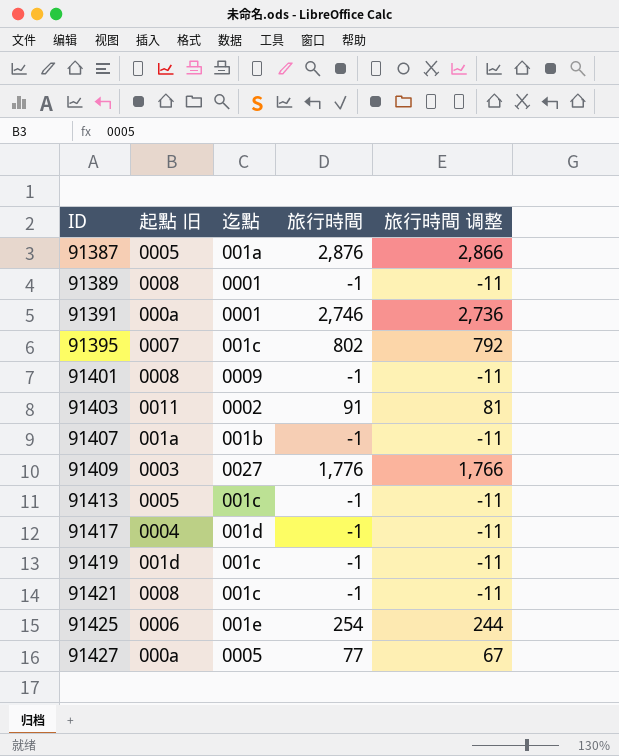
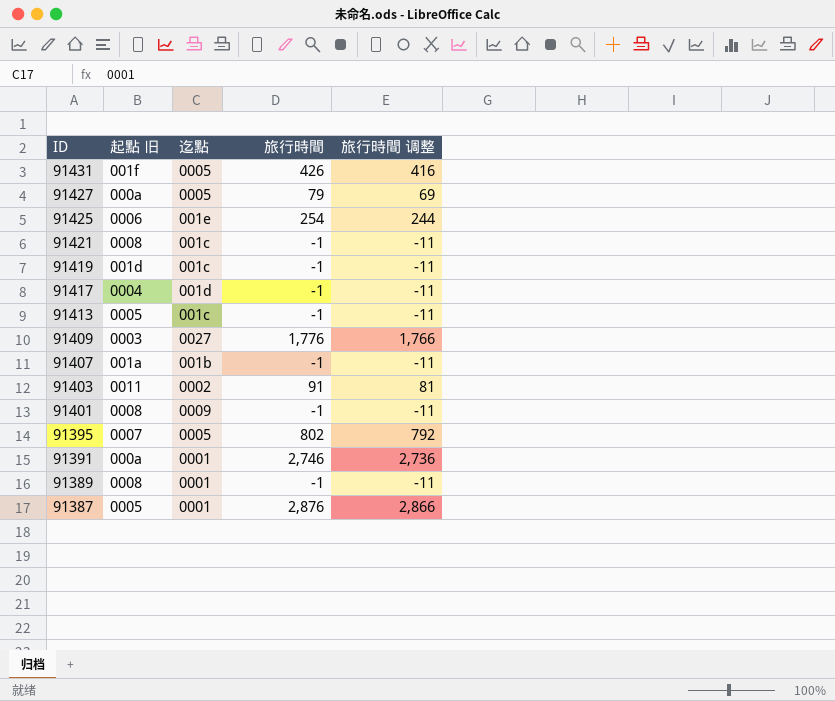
row order: ID ascending -> ID descending
row 91431: none -> 001f | 0005 | 426 | 416
91427 | 旅行時間: 77 -> 79
91427 | 旅行時間 调整: 67 -> 69
91395 | 迄點: 001c -> 0005
91387 | 迄點: 001a -> 0001

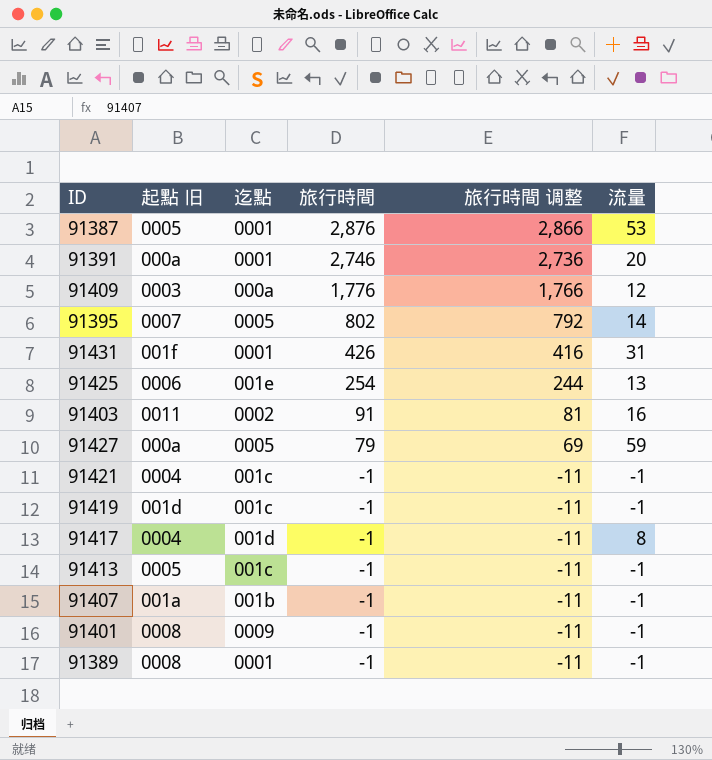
row order: ID descending -> 旅行時間 descending
column 流量 | position: none -> 6
91409 | 迄點: 0027 -> 000a
91431 | 迄點: 0005 -> 0001
91421 | 起點 旧: 0008 -> 0004

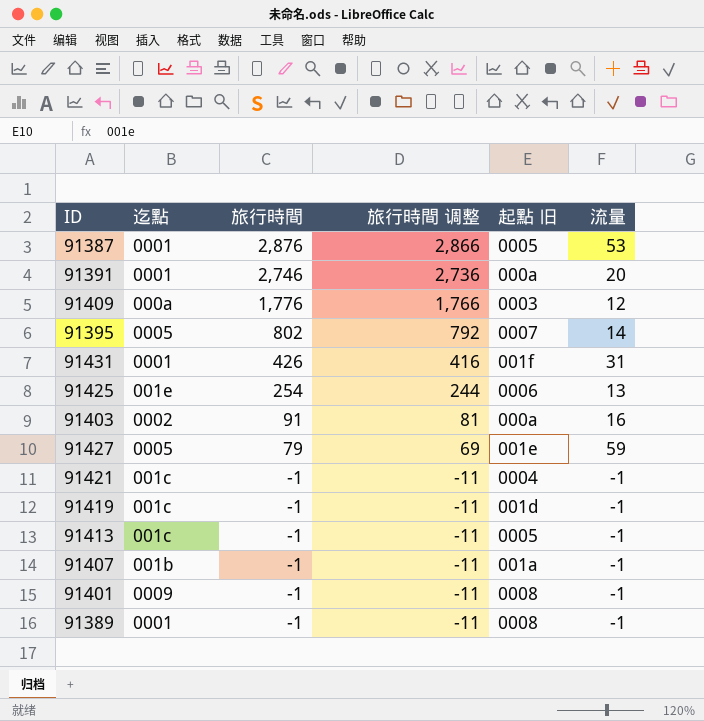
column 起點 旧 | position: 2 -> 5
row 91417: 0004 | 001d | -1 | -11 | 8 -> none
91403 | 起點 旧: 0011 -> 000a
91427 | 起點 旧: 000a -> 001e

